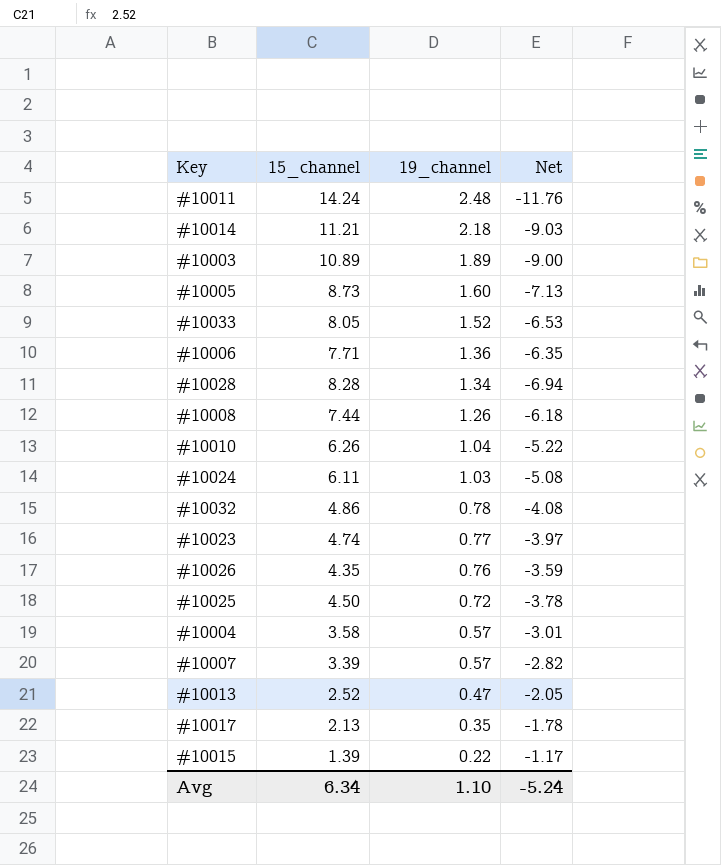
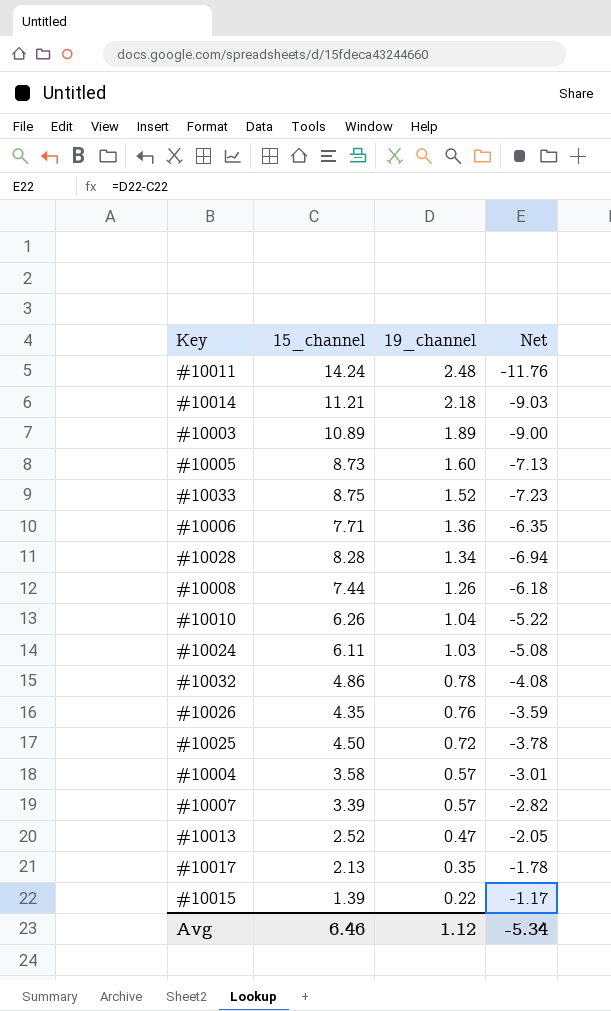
row #10023: 4.74 | 0.77 | -3.97 -> none
#10033 | 15_channel: 8.05 -> 8.75
#10033 | Net: -6.53 -> -7.23
Avg | 15_channel: 6.34 -> 6.46
Avg | 19_channel: 1.10 -> 1.12
Avg | Net: -5.24 -> -5.34

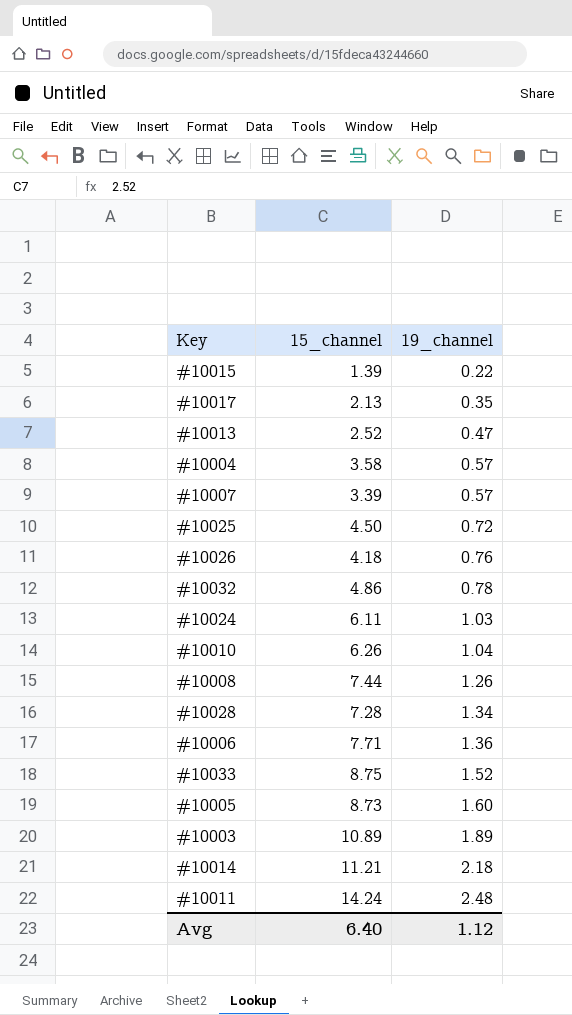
row order: 19_channel descending -> 19_channel ascending
column Net | formula: [19_channel] - [15_channel] -> none
#10026 | 15_channel: 4.35 -> 4.18
#10028 | 15_channel: 8.28 -> 7.28
Avg | 15_channel: 6.46 -> 6.40

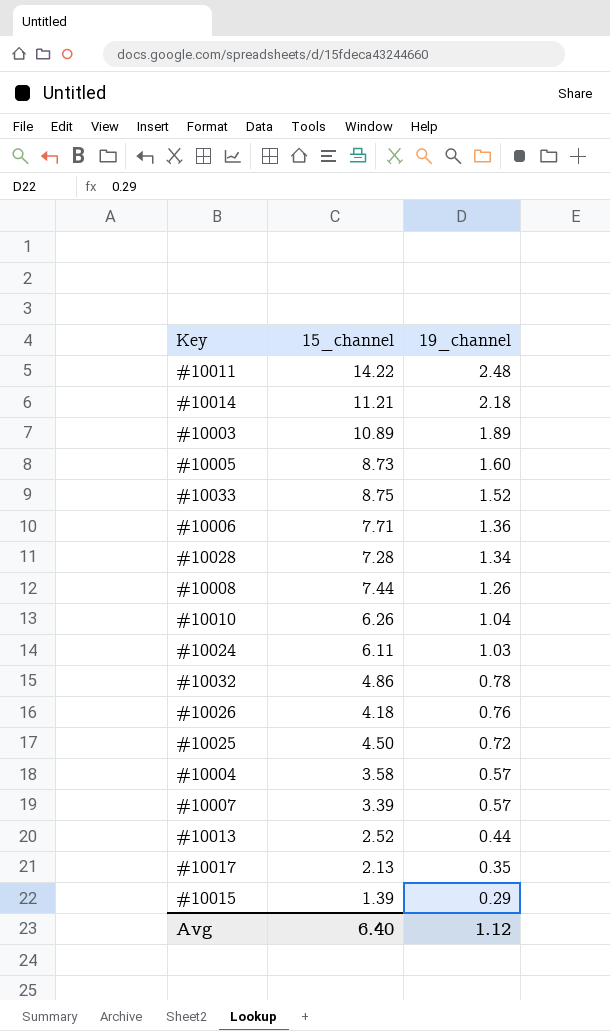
row order: 19_channel ascending -> 19_channel descending
#10011 | 15_channel: 14.24 -> 14.22
#10013 | 19_channel: 0.47 -> 0.44
#10015 | 19_channel: 0.22 -> 0.29

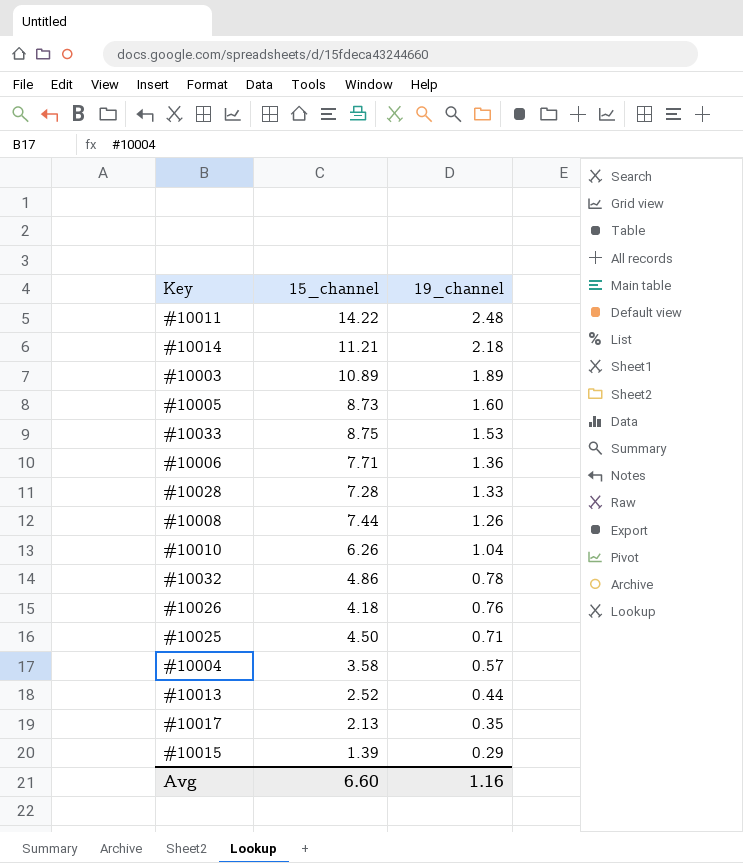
row #10024: 6.11 | 1.03 -> none
row #10007: 3.39 | 0.57 -> none
#10033 | 19_channel: 1.52 -> 1.53
#10028 | 19_channel: 1.34 -> 1.33
#10025 | 19_channel: 0.72 -> 0.71
Avg | 15_channel: 6.40 -> 6.60
Avg | 19_channel: 1.12 -> 1.16

